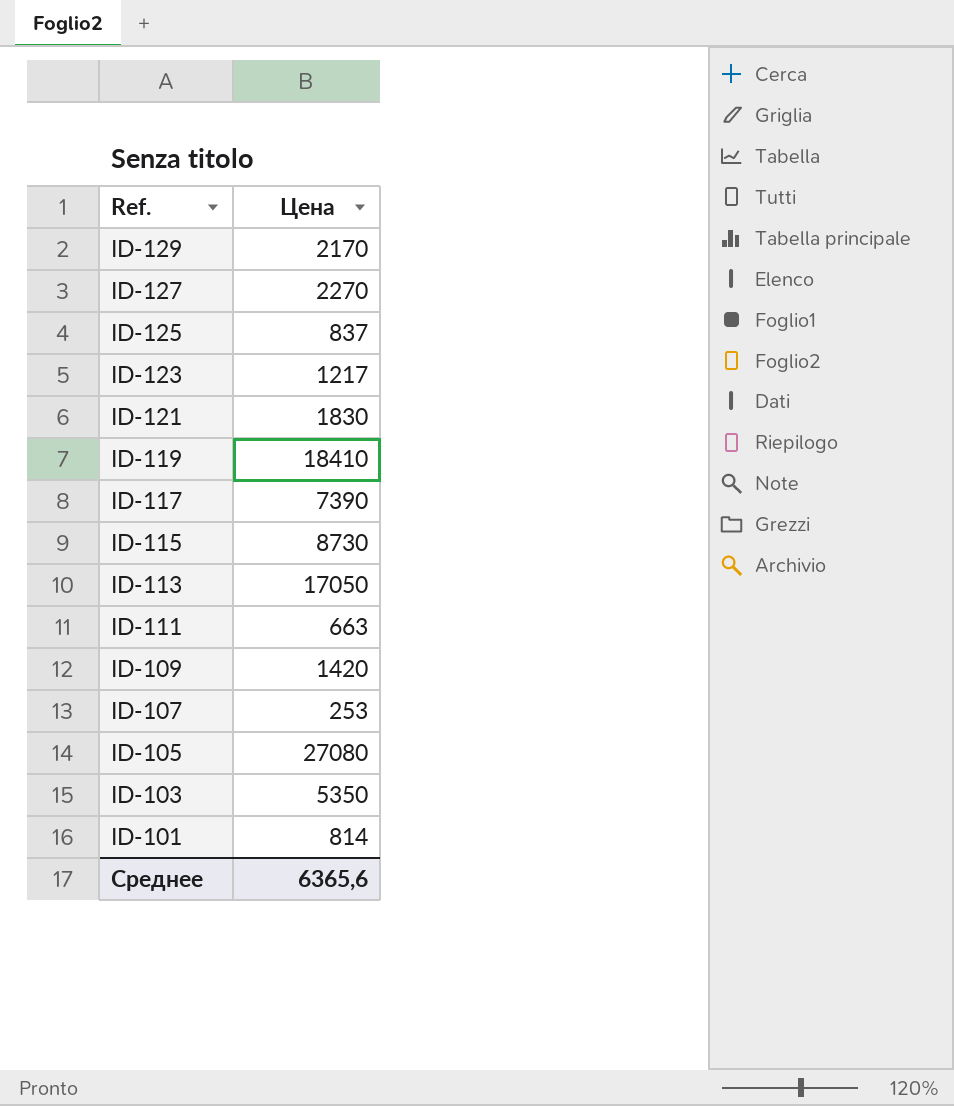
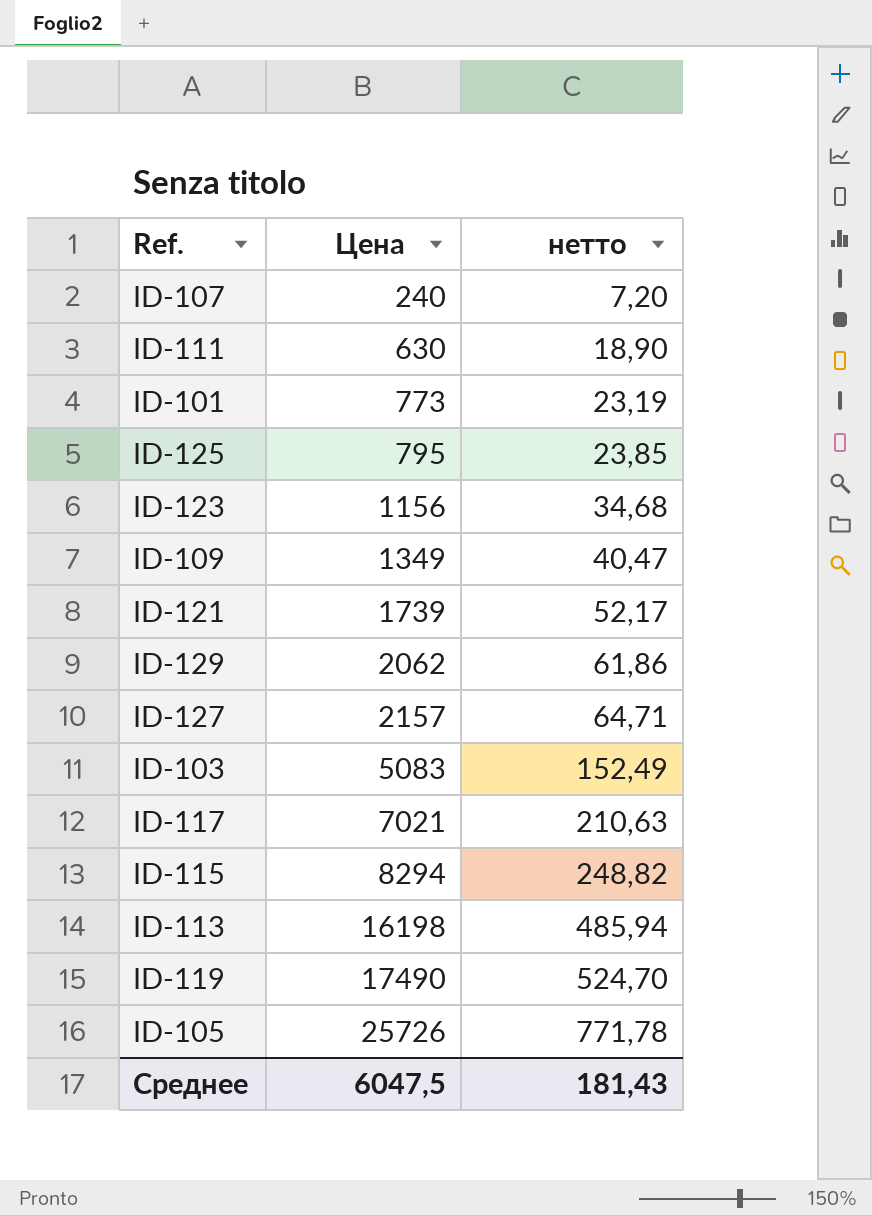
row order: Ref. descending -> Цена ascending
column нетто | formula: none -> [Цена] * 0,03
ID-107 | Цена: 253 -> 240
ID-111 | Цена: 663 -> 630
ID-101 | Цена: 814 -> 773
ID-125 | Цена: 837 -> 795
ID-123 | Цена: 1217 -> 1156
ID-109 | Цена: 1420 -> 1349
ID-121 | Цена: 1830 -> 1739
ID-129 | Цена: 2170 -> 2062
ID-127 | Цена: 2270 -> 2157
ID-103 | Цена: 5350 -> 5083
ID-117 | Цена: 7390 -> 7021
ID-115 | Цена: 8730 -> 8294
ID-113 | Цена: 17050 -> 16198
ID-119 | Цена: 18410 -> 17490
ID-105 | Цена: 27080 -> 25726
Среднее | Цена: 6365,6 -> 6047,5

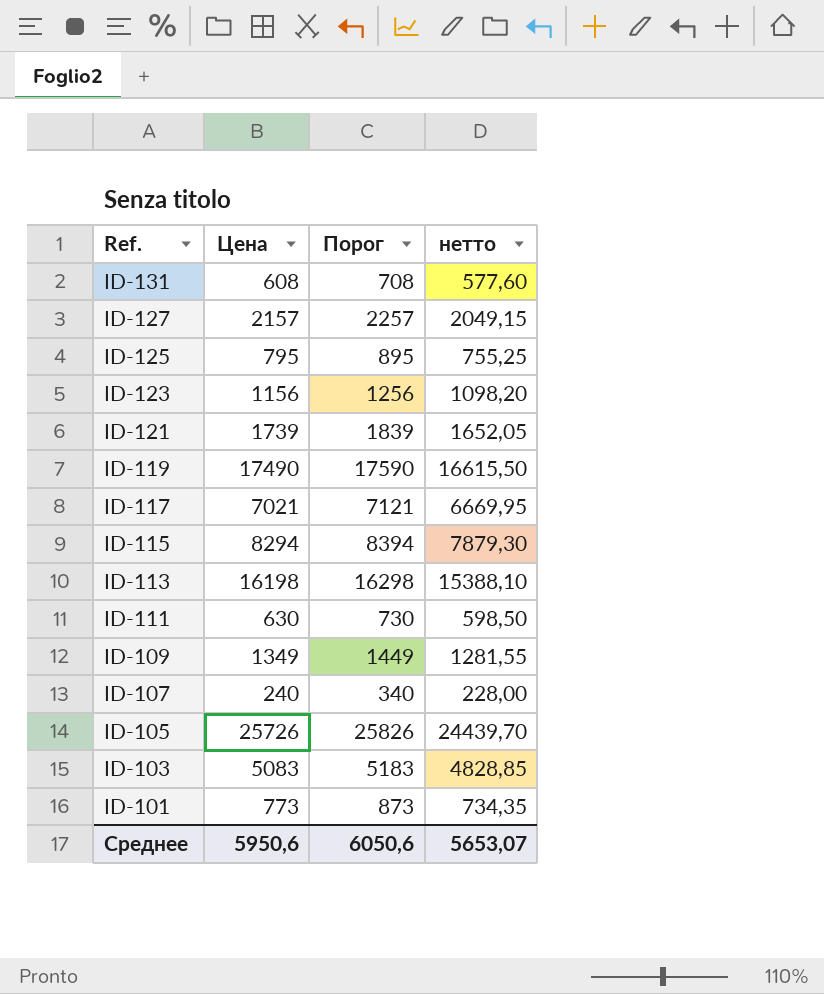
row order: Цена ascending -> Ref. descending
column Порог | formula: none -> [Цена] + 100
column нетто | formula: [Цена] * 0,03 -> [Цена] * 0,95
row ID-129: 2062 | 61,86 -> none
row ID-131: none -> 608 | 708 | 577,60
Среднее | Цена: 6047,5 -> 5950,6
Среднее | нетто: 181,43 -> 5653,07

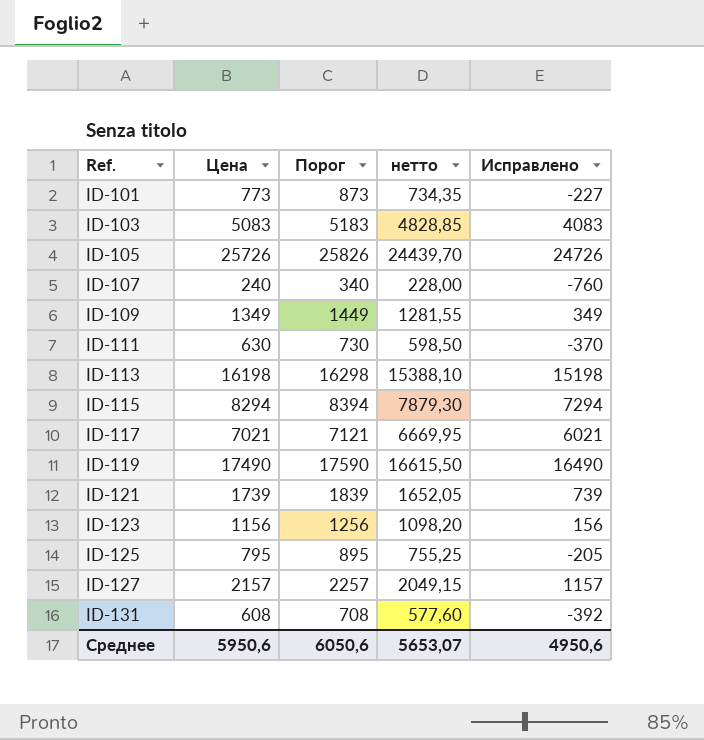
row order: Ref. descending -> Ref. ascending
column Исправлено | formula: none -> [Цена] - 1000

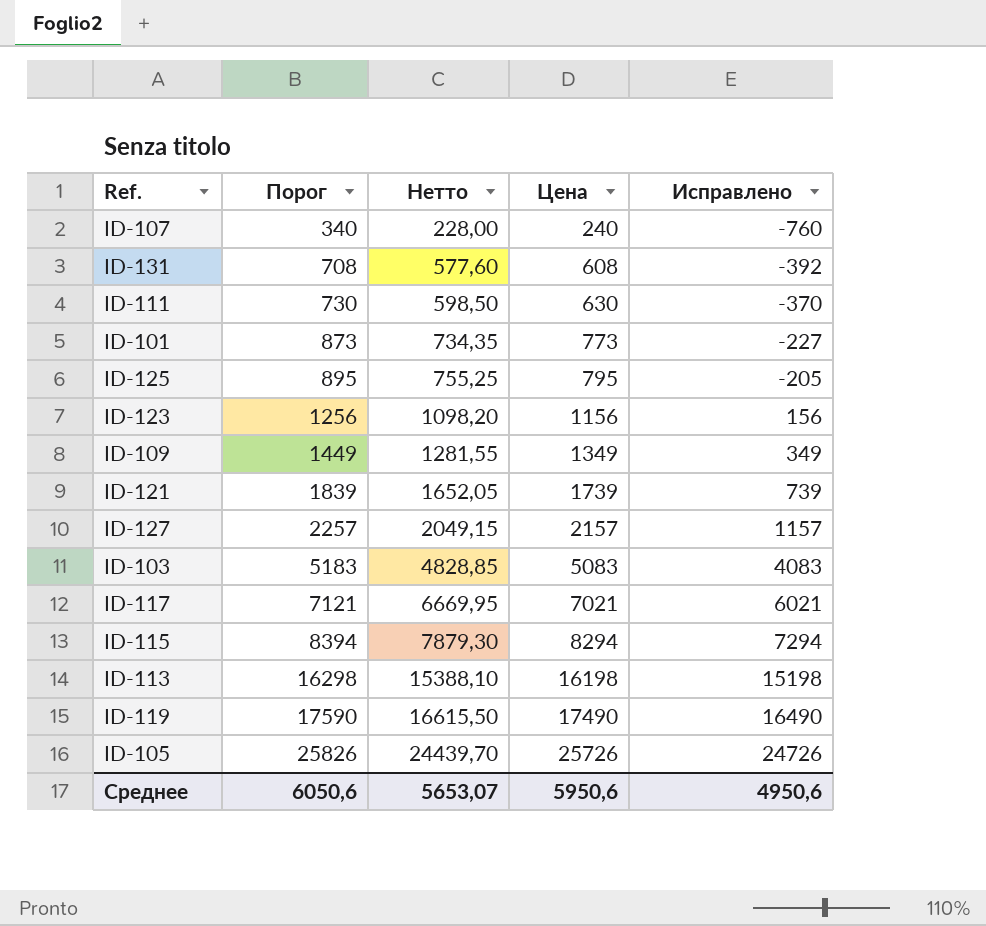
row order: Ref. ascending -> Порог ascending
column name: нетто -> Нетто
column Цена | position: 2 -> 4

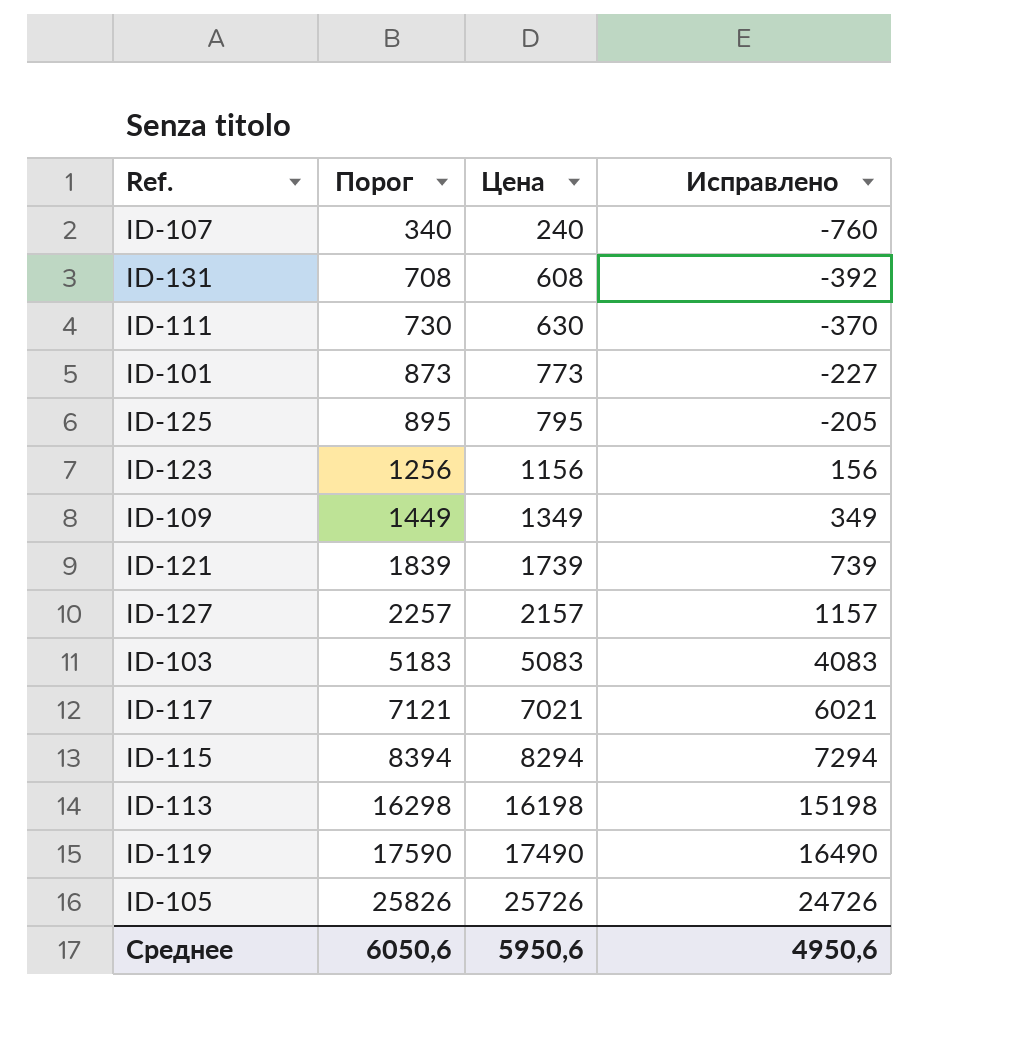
column Нетто | formula: [Цена] * 0,95 -> none

